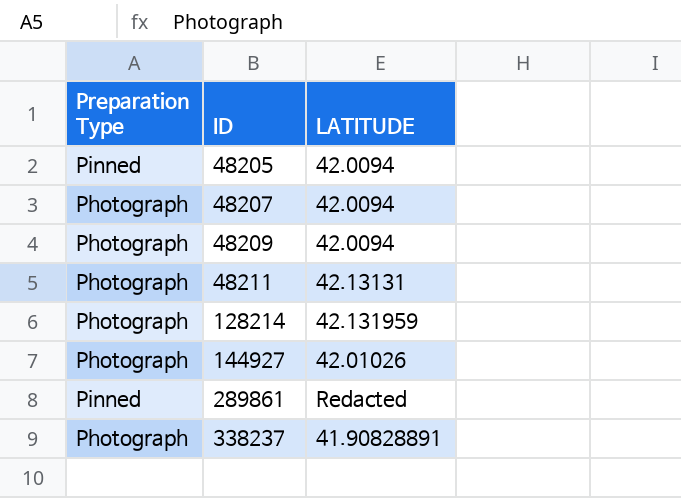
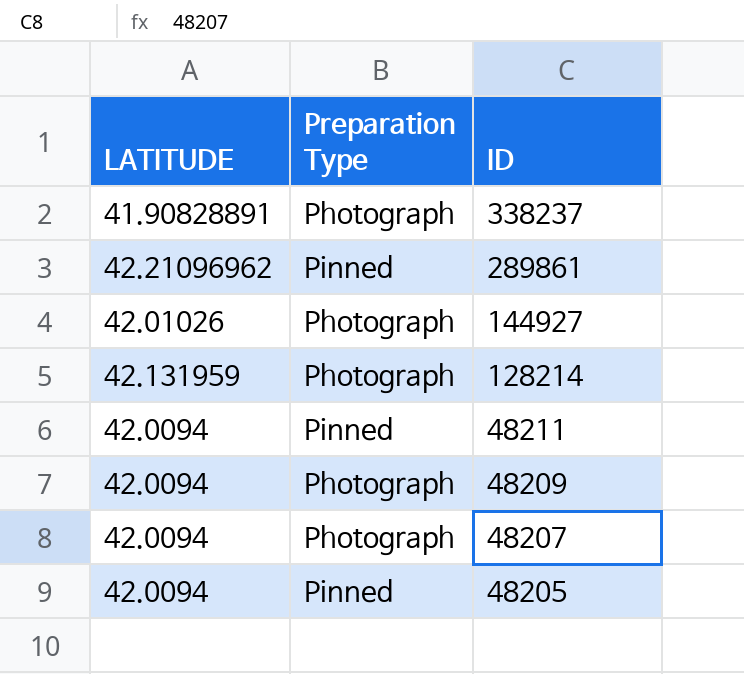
row order: ID ascending -> ID descending
column LATITUDE | position: 3 -> 1
289861 | LATITUDE: Redacted -> 42.21096962
48211 | LATITUDE: 42.13131 -> 42.0094
48211 | Preparation Type: Photograph -> Pinned

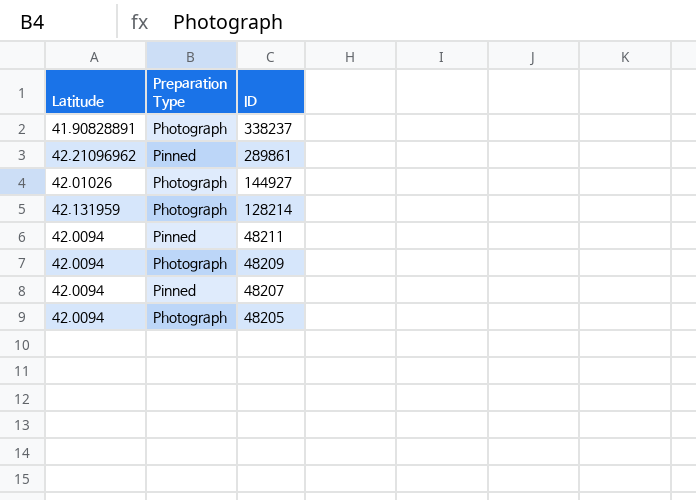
column name: LATITUDE -> Latitude
48207 | Preparation Type: Photograph -> Pinned
48205 | Preparation Type: Pinned -> Photograph

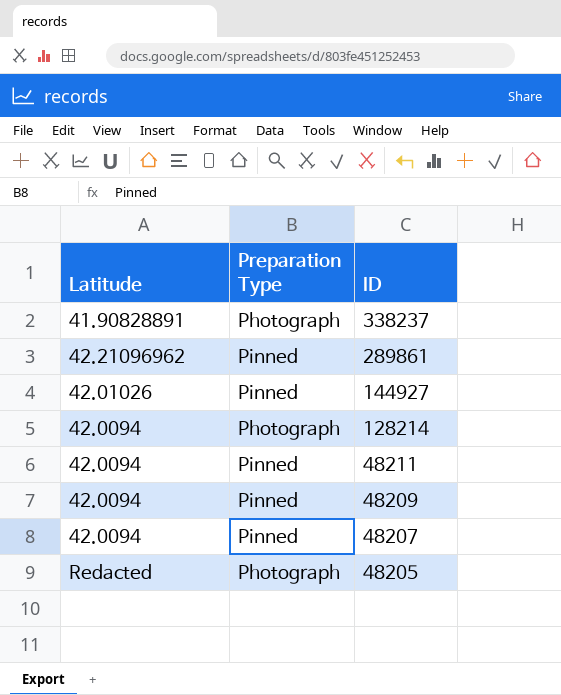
144927 | Preparation Type: Photograph -> Pinned
128214 | Latitude: 42.131959 -> 42.0094
48209 | Preparation Type: Photograph -> Pinned
48205 | Latitude: 42.0094 -> Redacted

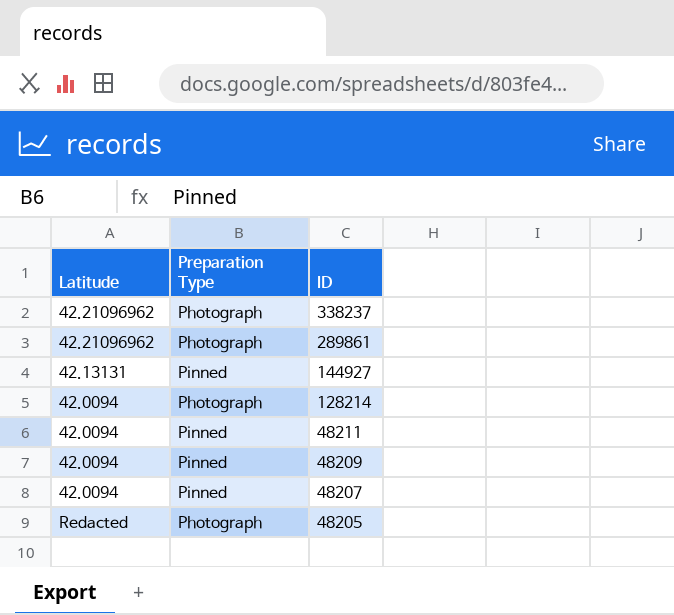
338237 | Latitude: 41.90828891 -> 42.21096962
289861 | Preparation Type: Pinned -> Photograph
144927 | Latitude: 42.01026 -> 42.13131

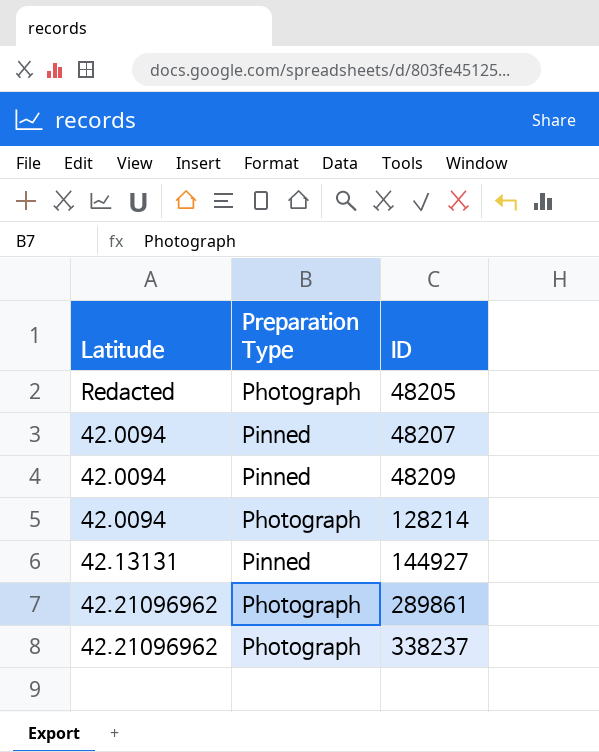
row order: ID descending -> ID ascending
row 48211: 42.0094 | Pinned -> none

